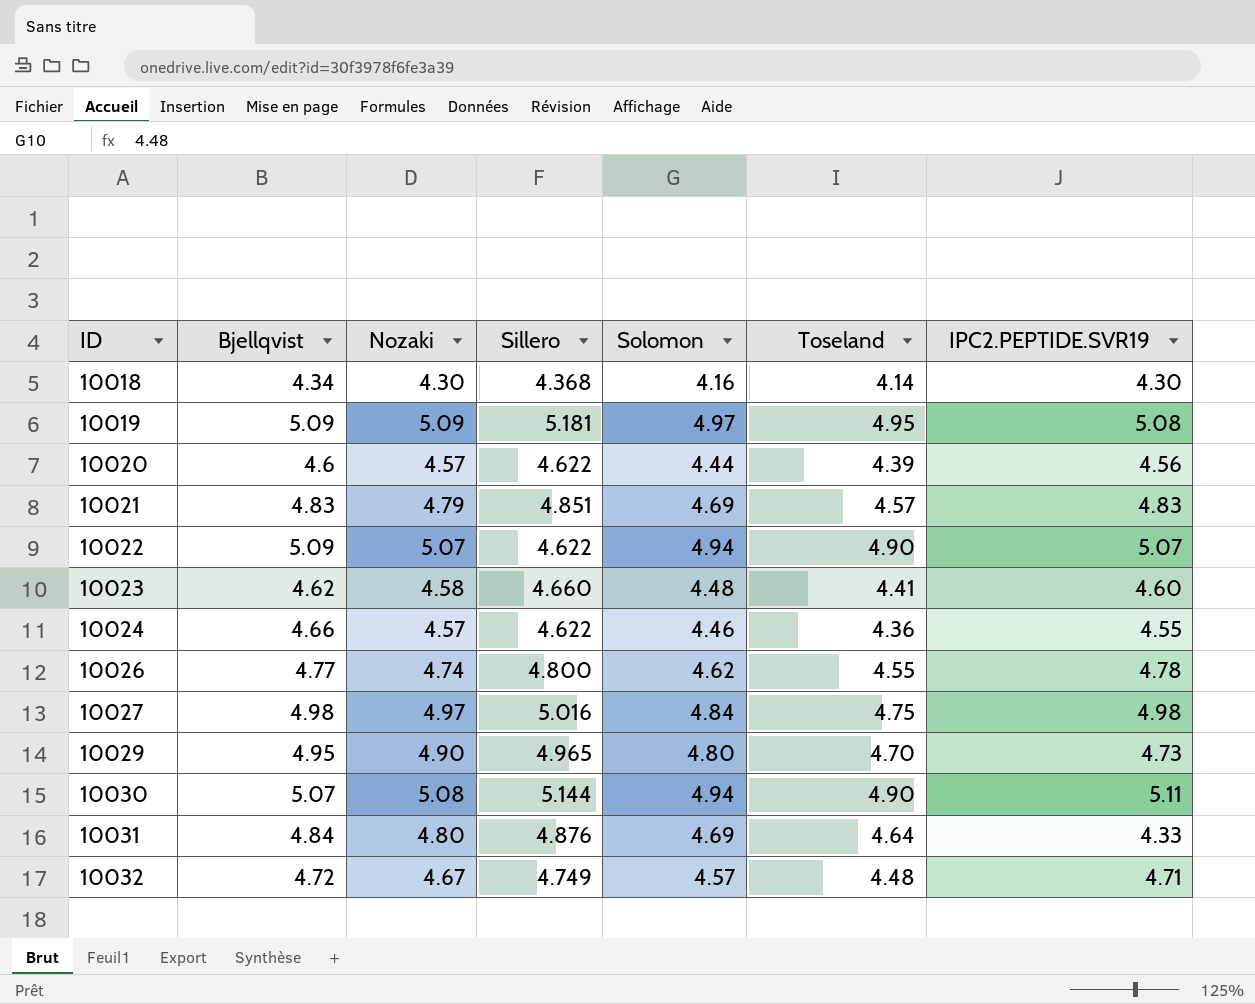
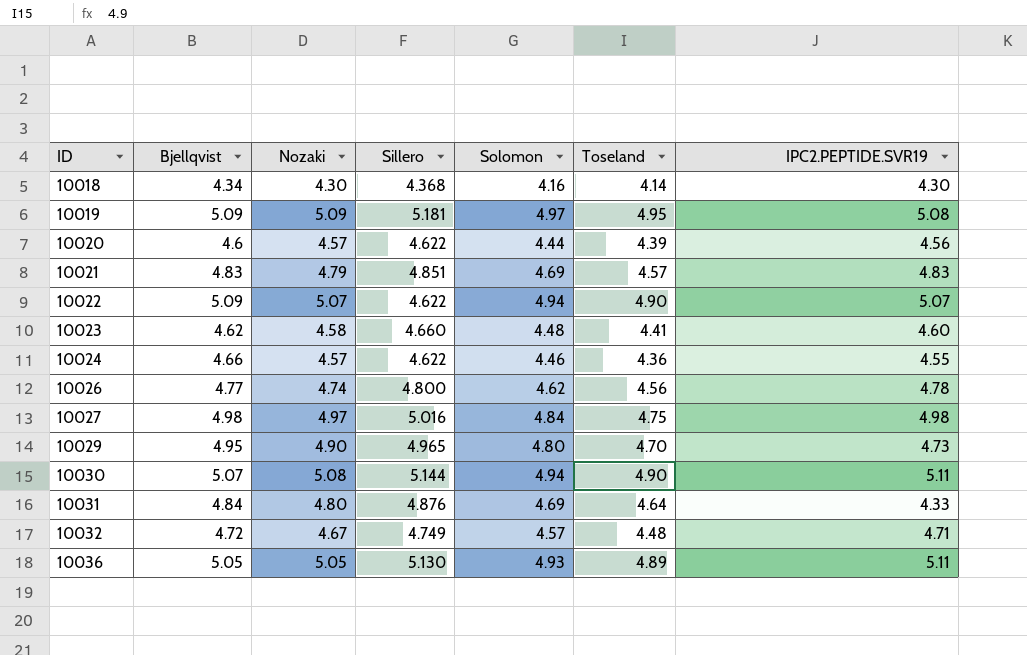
10026 | Toseland: 4.55 -> 4.56
row 10036: none -> 5.05 | 5.05 | 5.130 | 4.93 | 4.89 | 5.11

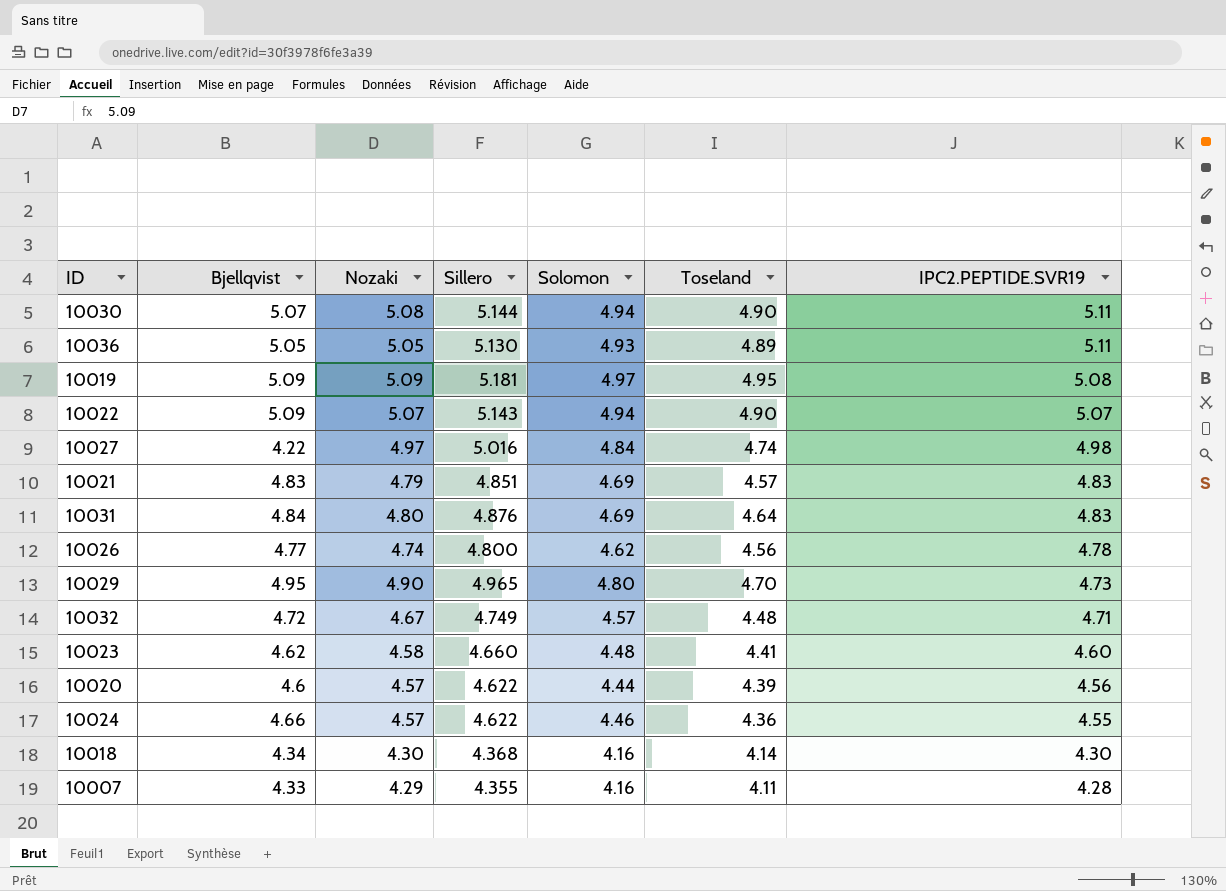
row order: ID ascending -> IPC2.PEPTIDE.SVR19 descending
10022 | Sillero: 4.622 -> 5.143
10027 | Bjellqvist: 4.98 -> 4.22
10027 | Toseland: 4.75 -> 4.74
10031 | IPC2.PEPTIDE.SVR19: 4.33 -> 4.83
row 10007: none -> 4.33 | 4.29 | 4.355 | 4.16 | 4.11 | 4.28

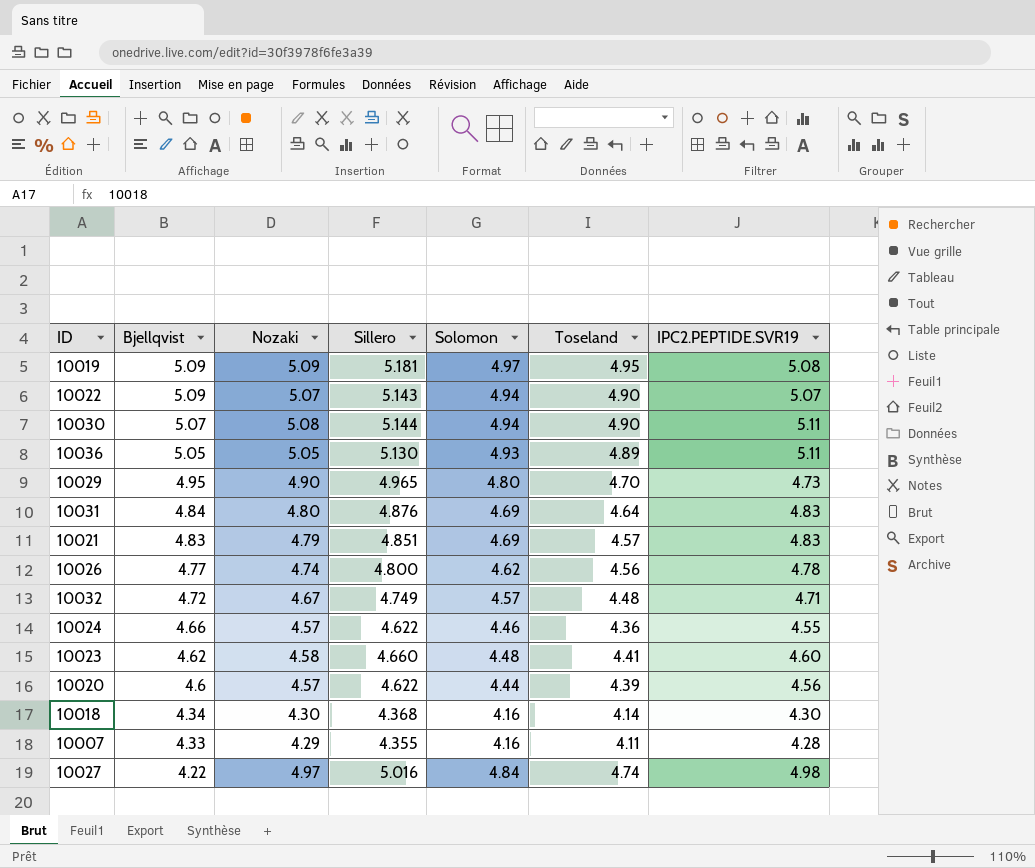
row order: IPC2.PEPTIDE.SVR19 descending -> Bjellqvist descending

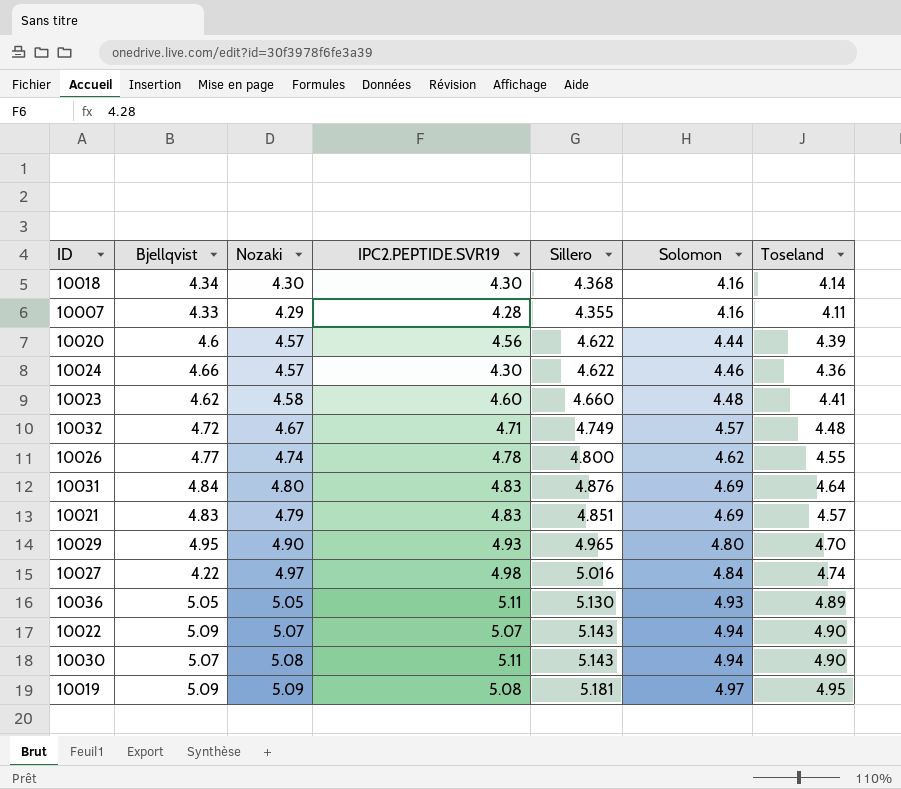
row order: Bjellqvist descending -> Solomon ascending
column IPC2.PEPTIDE.SVR19 | position: 7 -> 4
10024 | IPC2.PEPTIDE.SVR19: 4.55 -> 4.30
10026 | Toseland: 4.56 -> 4.55
10029 | IPC2.PEPTIDE.SVR19: 4.73 -> 4.93
10030 | Sillero: 5.144 -> 5.143

